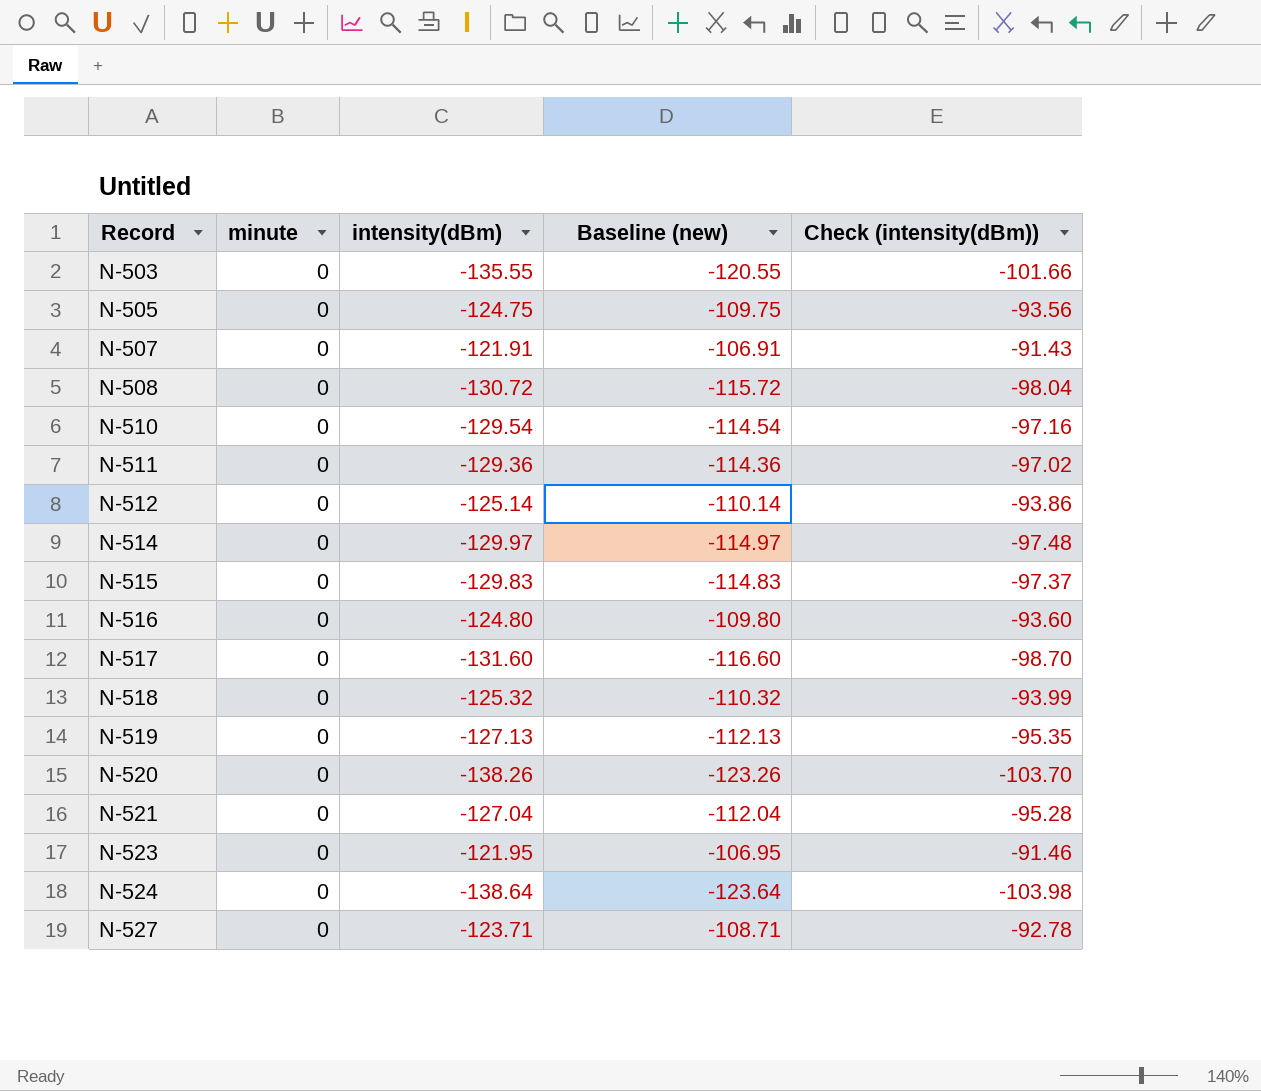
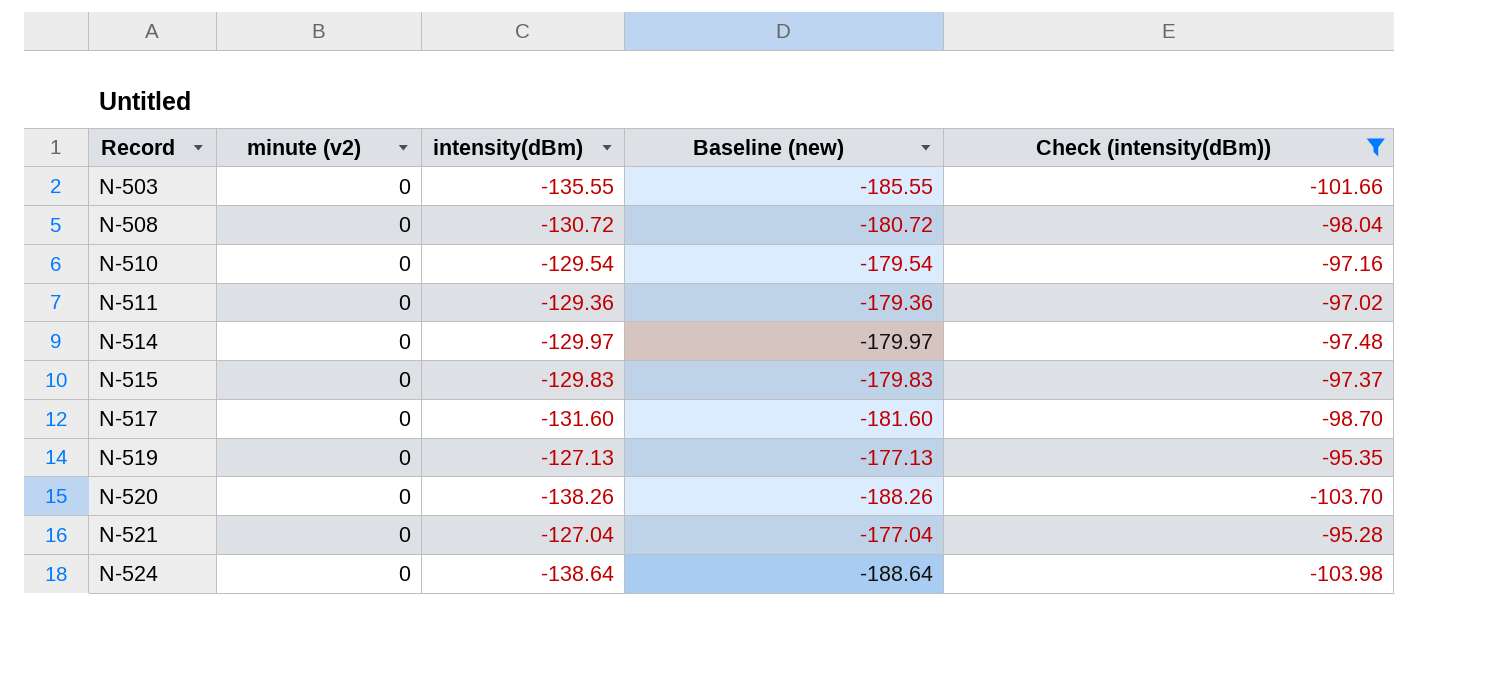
filter: none -> Check (intensity(dBm)) <= -95.28
column name: minute -> minute (v2)
column Baseline (new) | formula: [intensity(dBm)] + 15 -> [intensity(dBm)] - 50

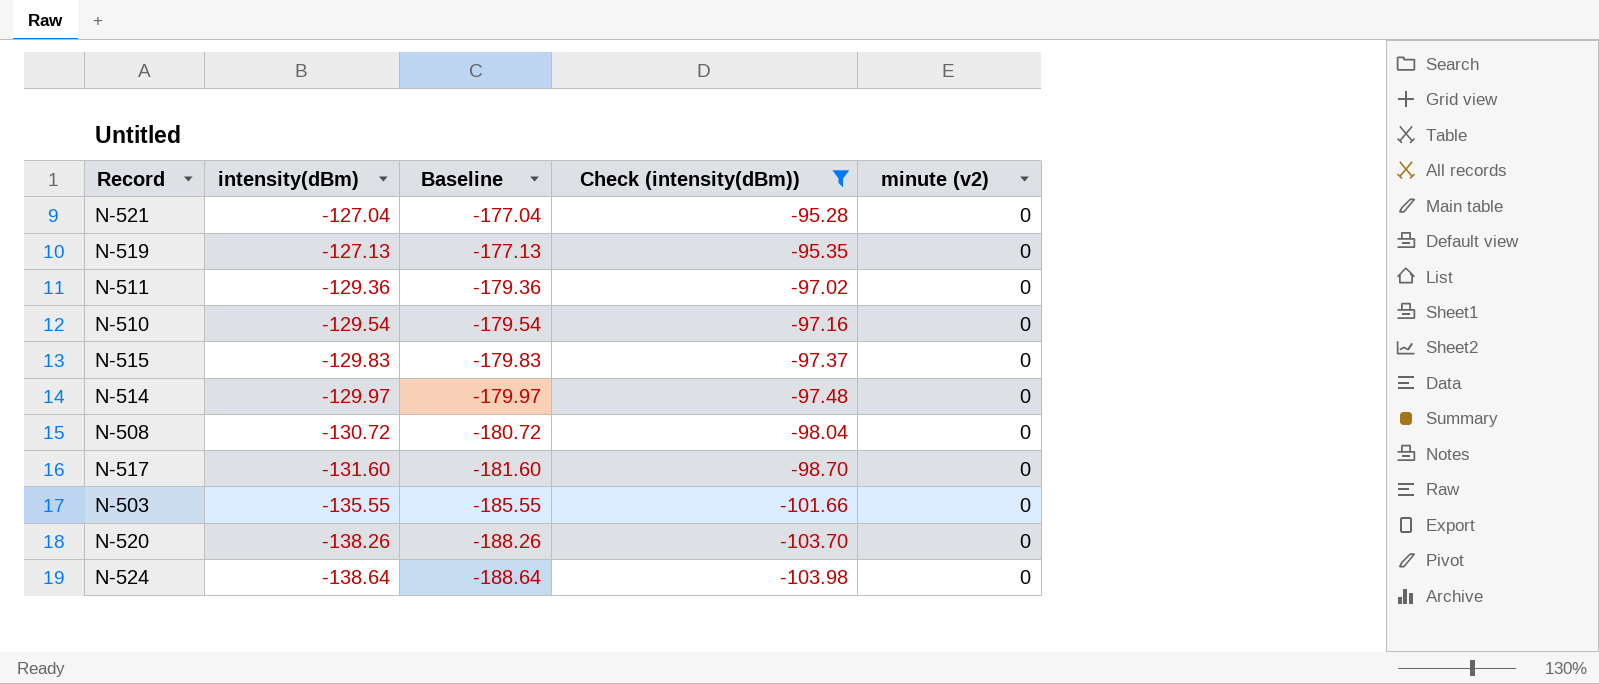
row order: Record ascending -> intensity(dBm) descending
column name: Baseline (new) -> Baseline
column minute (v2) | position: 2 -> 5

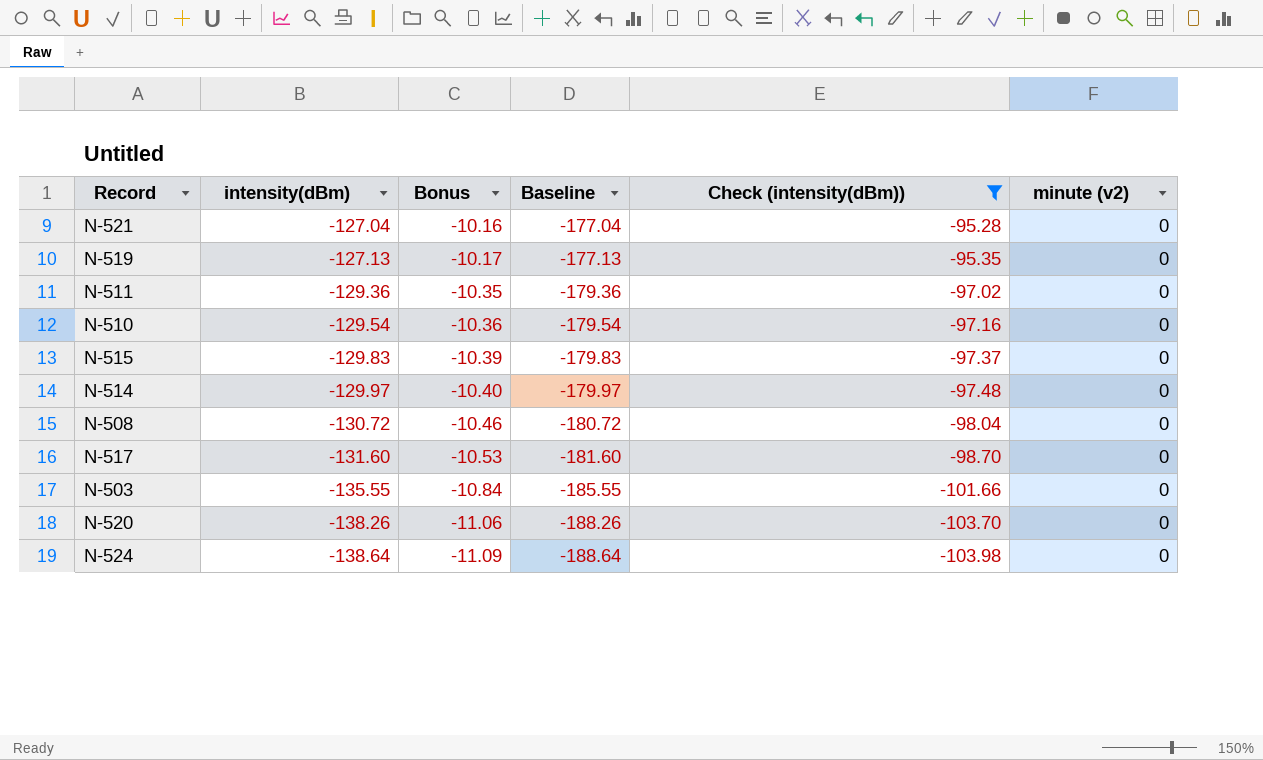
column Bonus | formula: none -> [intensity(dBm)] * 0.08

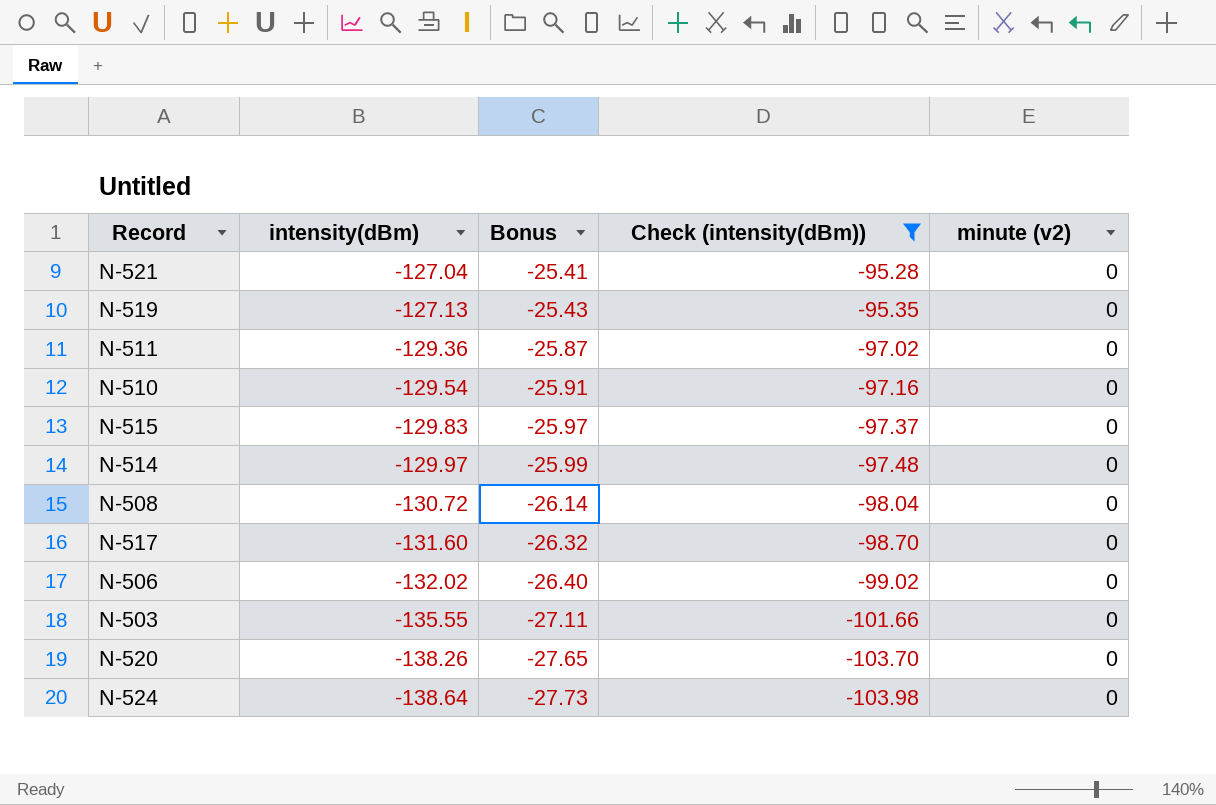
column Baseline | formula: [intensity(dBm)] - 50 -> none
column Bonus | formula: [intensity(dBm)] * 0.08 -> [intensity(dBm)] * 0.2
row N-506: none -> -132.02 | -26.40 | -99.02 | 0

